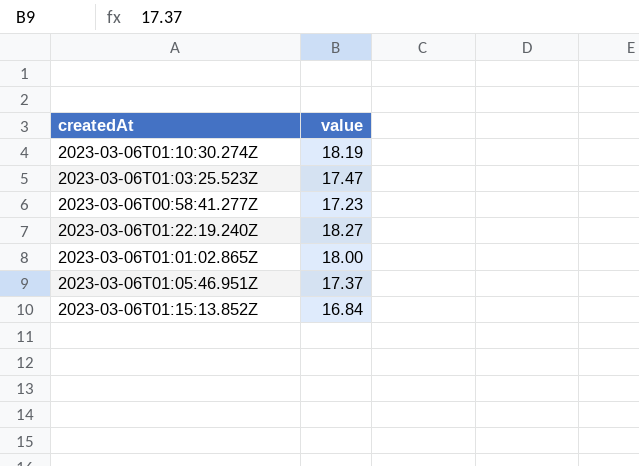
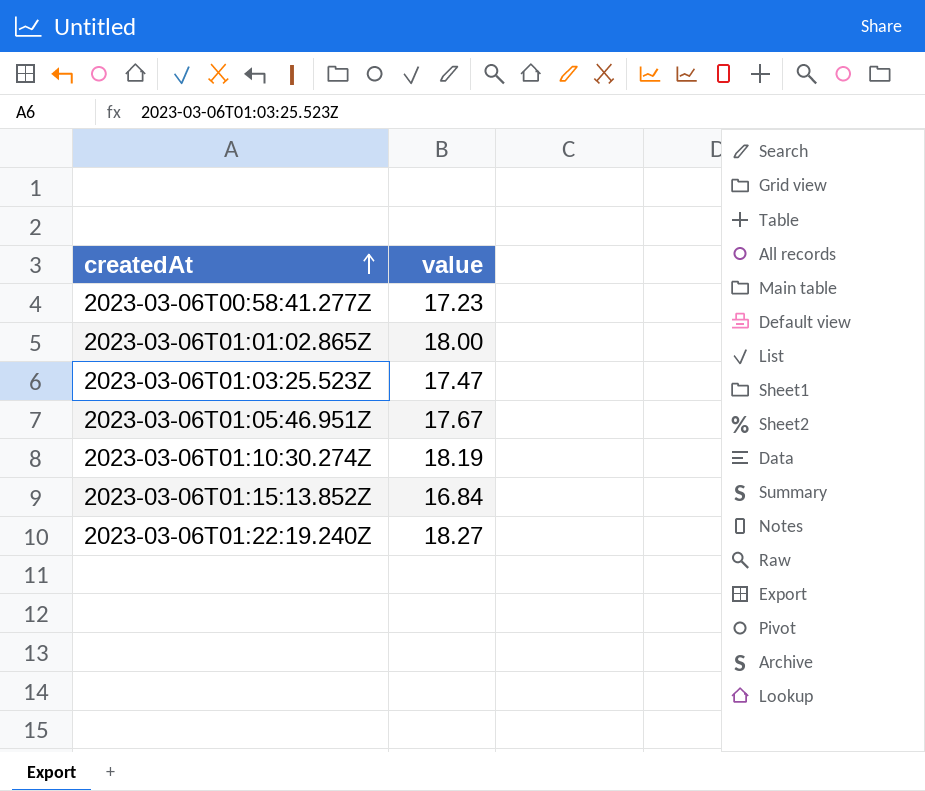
row order: none -> createdAt ascending
2023-03-06T01:05:46.951Z | value: 17.37 -> 17.67

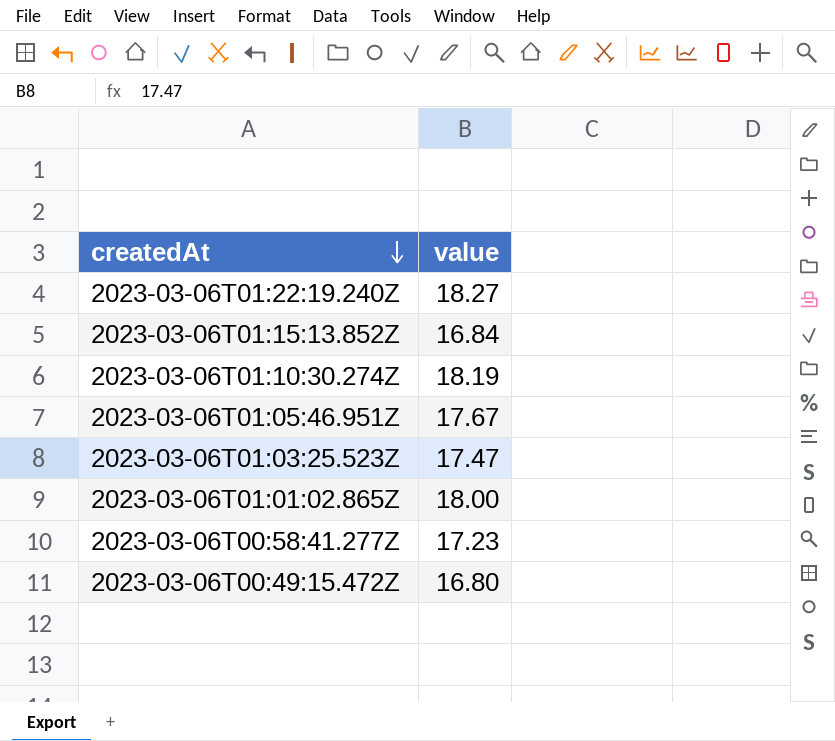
row order: createdAt ascending -> createdAt descending
row 2023-03-06T00:49:15.472Z: none -> 16.80

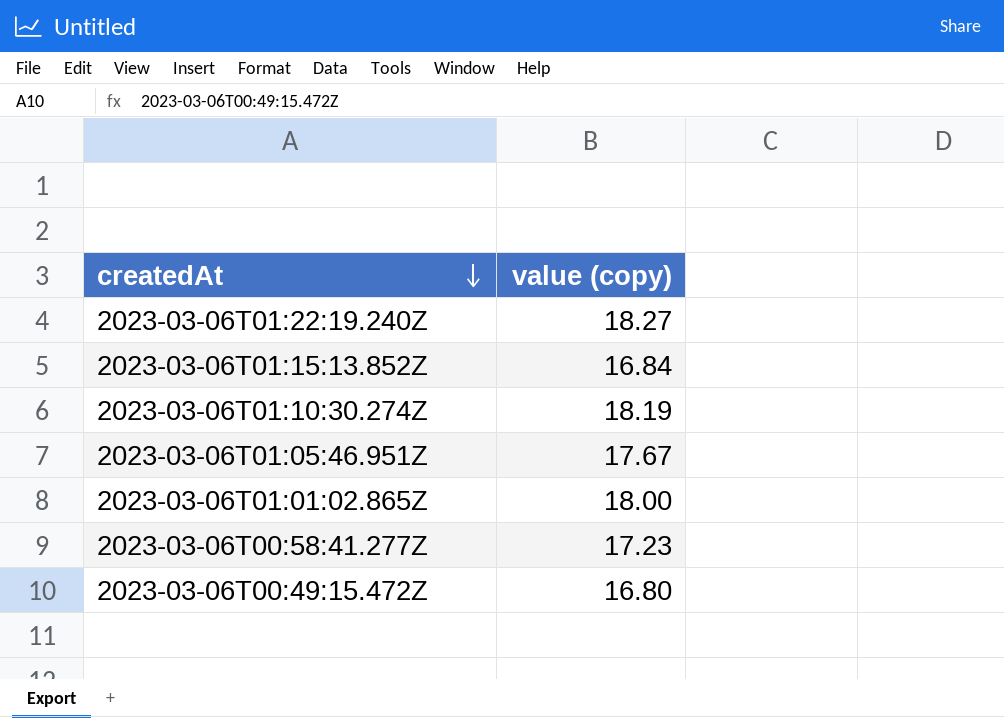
column name: value -> value (copy)
row 2023-03-06T01:03:25.523Z: 17.47 -> none

